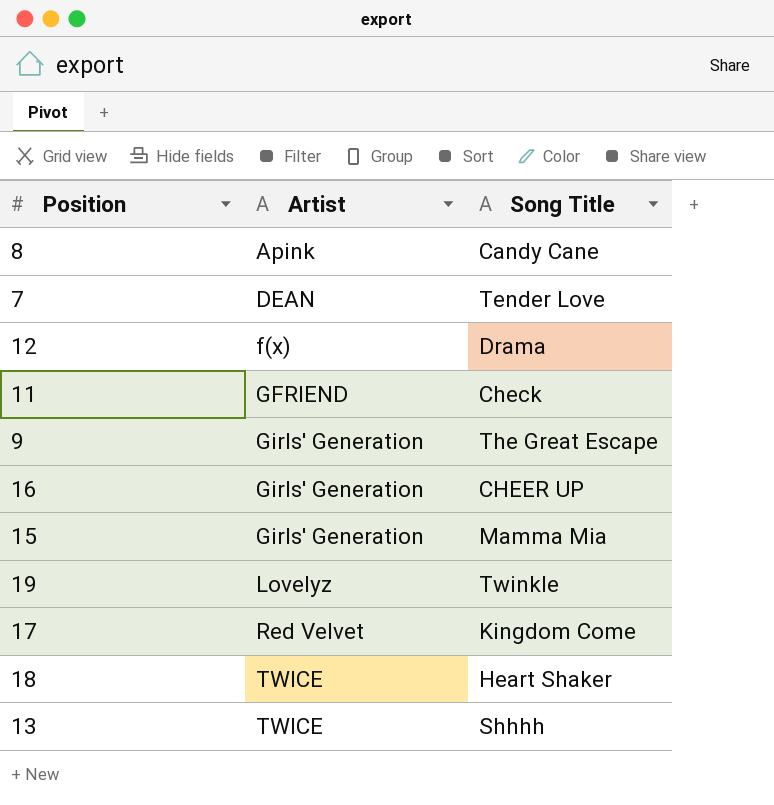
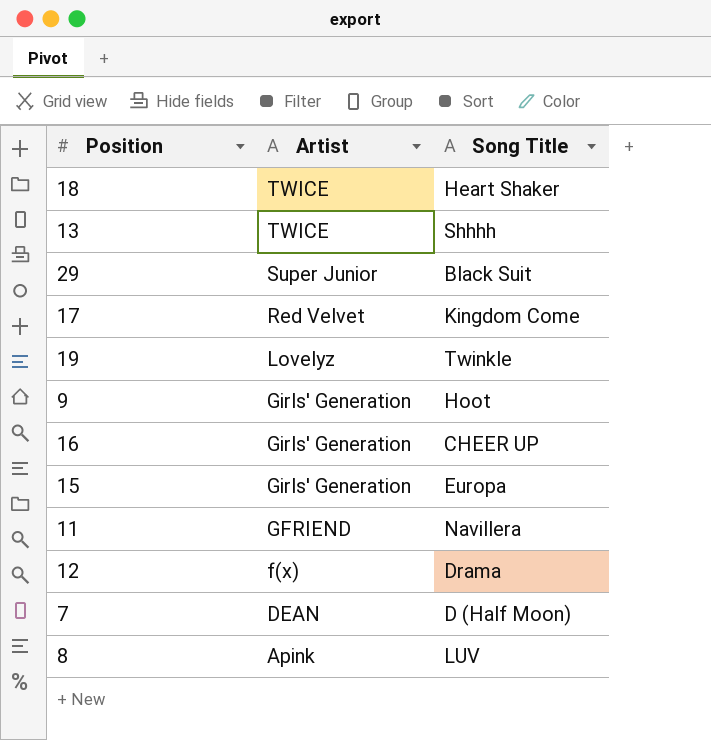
row order: Artist ascending -> Artist descending
row 29: none -> Super Junior | Black Suit
9 | Song Title: The Great Escape -> Hoot
15 | Song Title: Mamma Mia -> Europa
11 | Song Title: Check -> Navillera
7 | Song Title: Tender Love -> D (Half Moon)
8 | Song Title: Candy Cane -> LUV

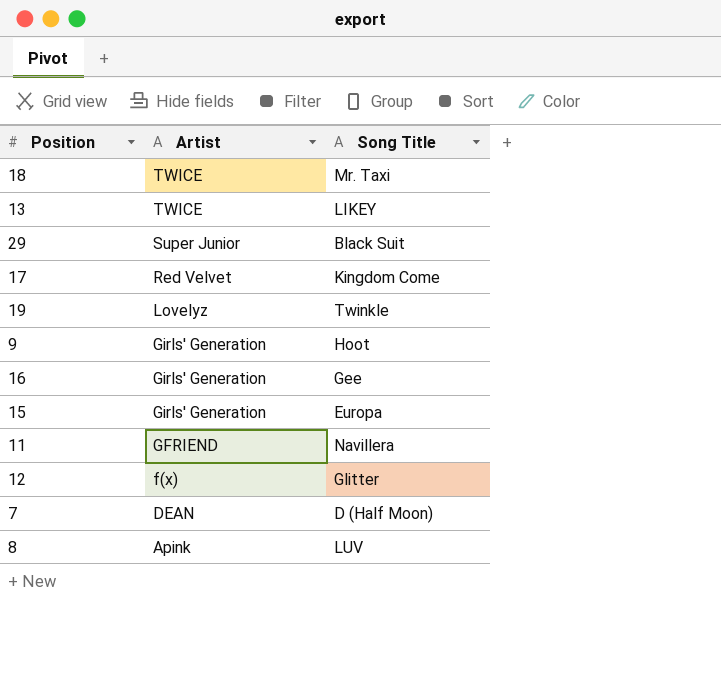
18 | Song Title: Heart Shaker -> Mr. Taxi
13 | Song Title: Shhhh -> LIKEY
16 | Song Title: CHEER UP -> Gee
12 | Song Title: Drama -> Glitter

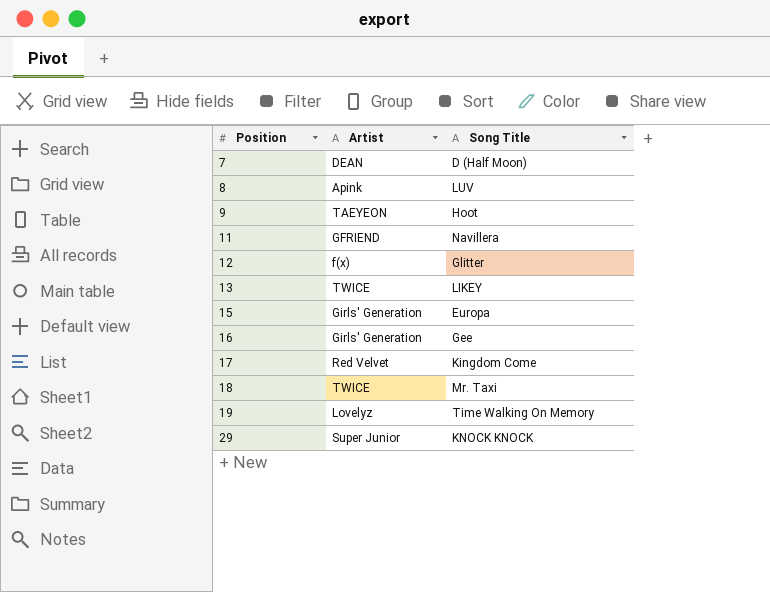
row order: Artist descending -> Position ascending
9 | Artist: Girls' Generation -> TAEYEON
19 | Song Title: Twinkle -> Time Walking On Memory
29 | Song Title: Black Suit -> KNOCK KNOCK

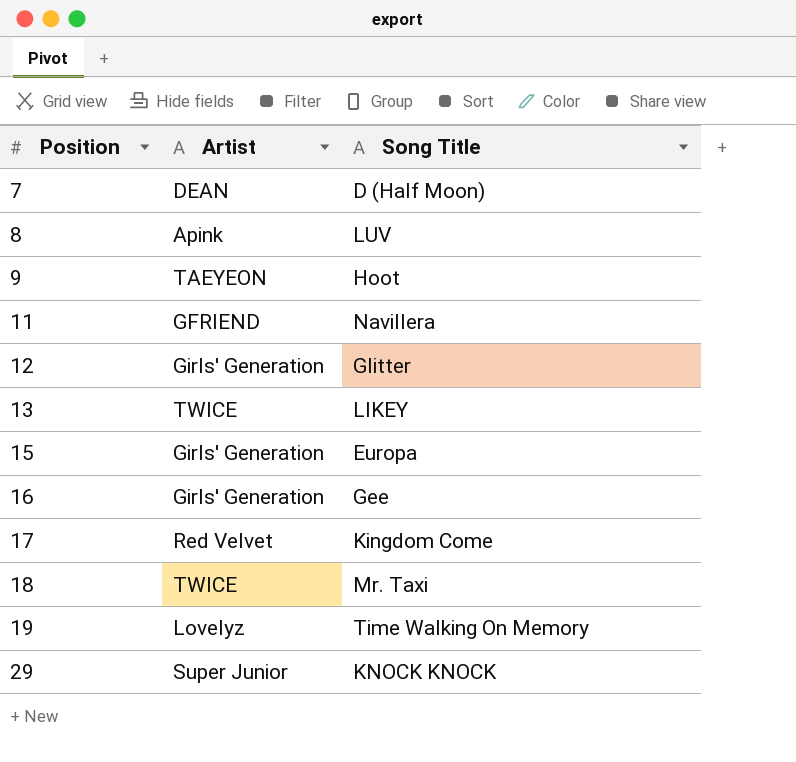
12 | Artist: f(x) -> Girls' Generation

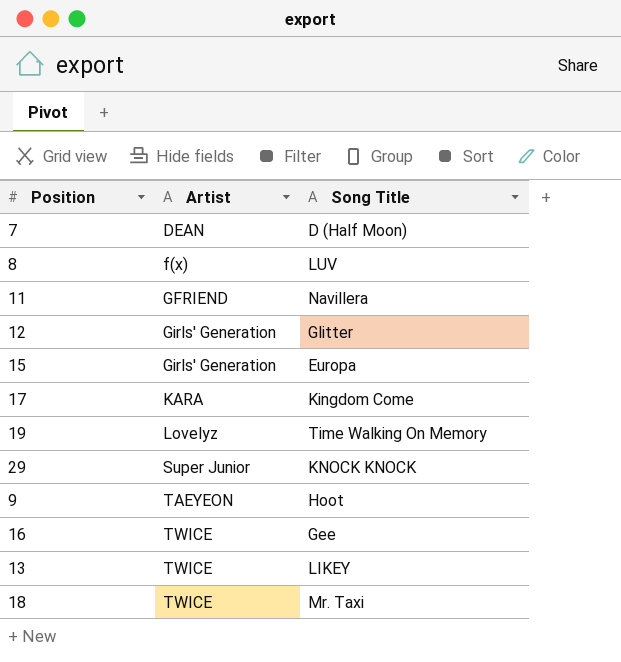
row order: Position ascending -> Artist ascending
8 | Artist: Apink -> f(x)
17 | Artist: Red Velvet -> KARA
16 | Artist: Girls' Generation -> TWICE

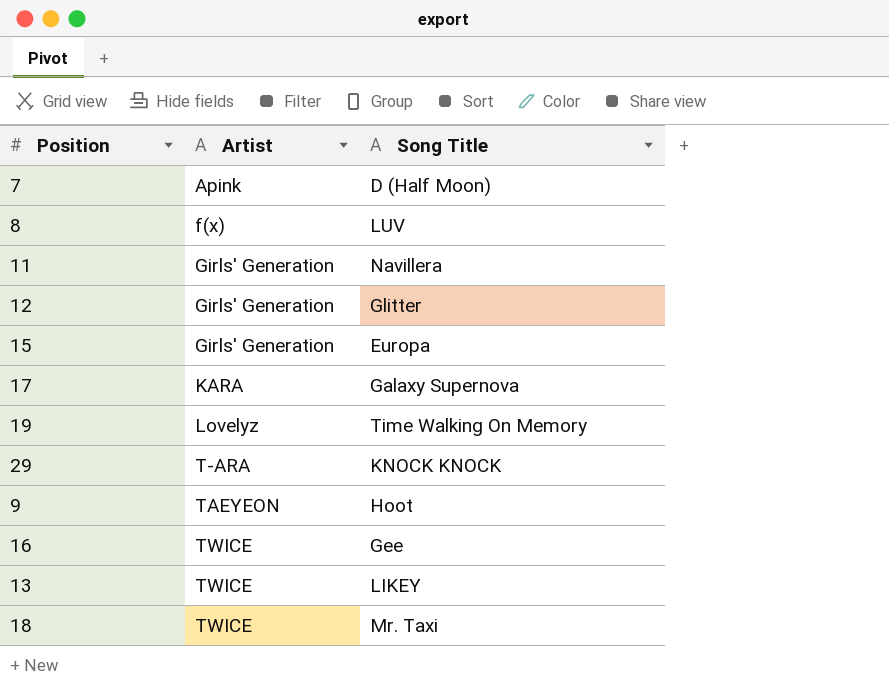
7 | Artist: DEAN -> Apink
11 | Artist: GFRIEND -> Girls' Generation
17 | Song Title: Kingdom Come -> Galaxy Supernova
29 | Artist: Super Junior -> T-ARA

